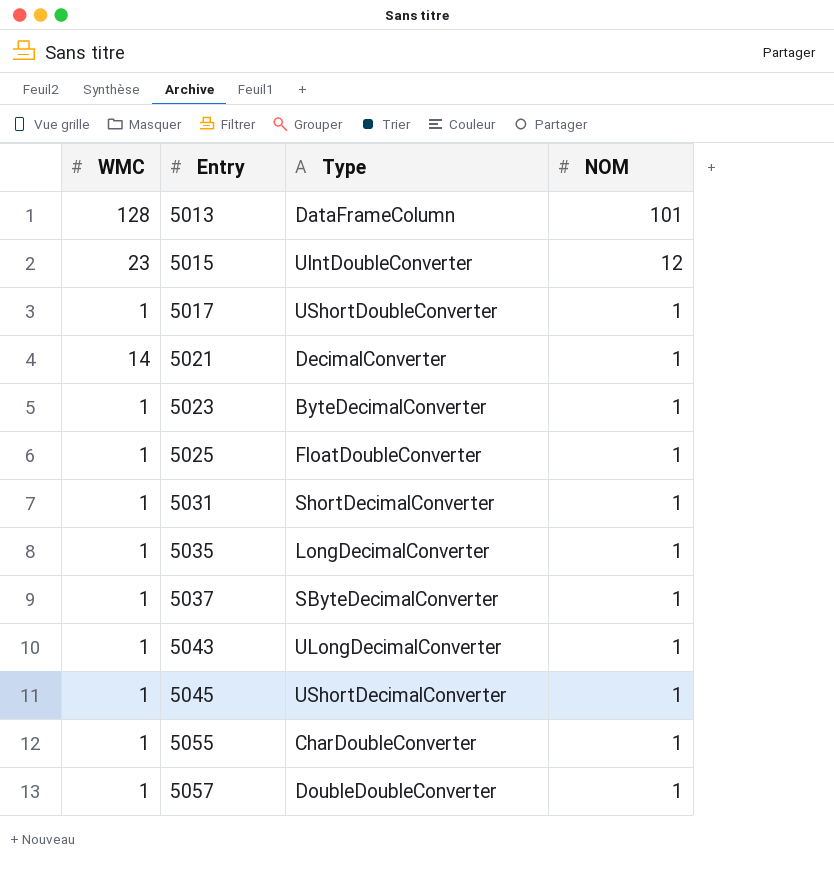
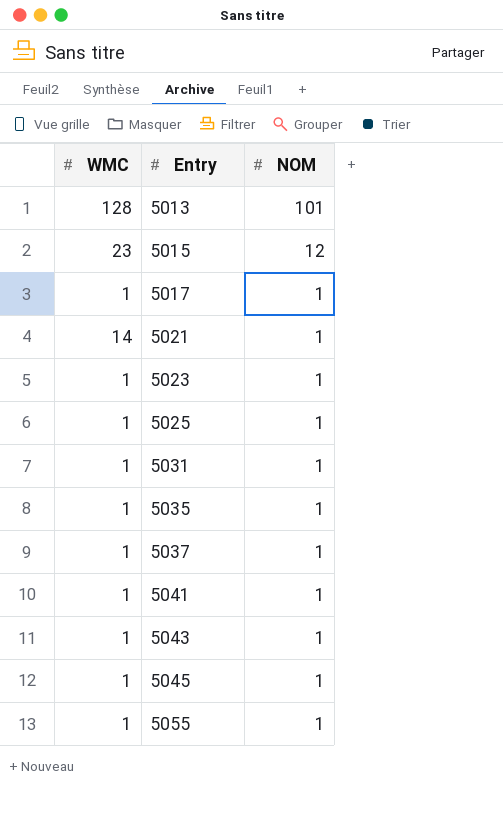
column Type | position: 3 -> none
row 5057: 1 | DoubleDoubleConverter | 1 -> none
row 5041: none -> 1 | 1

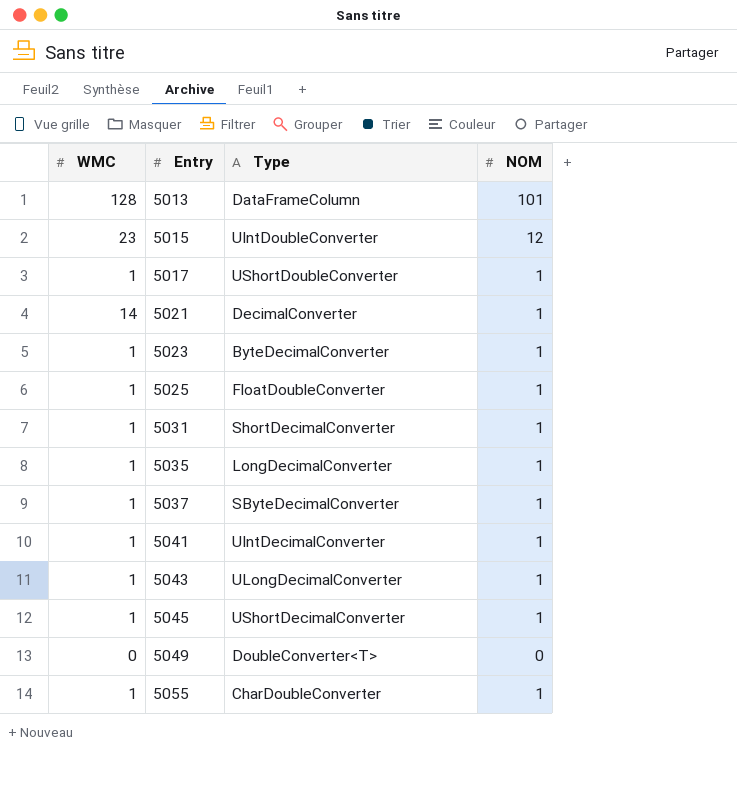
column Type | position: none -> 3
row 5049: none -> 0 | DoubleConverter<T> | 0

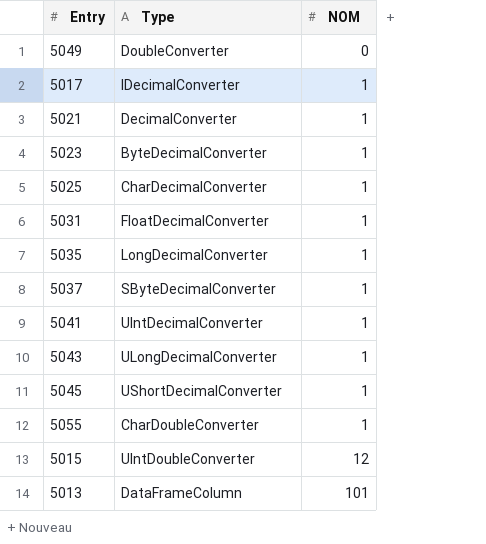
row order: Entry ascending -> NOM ascending
column WMC | position: 1 -> none
5049 | Type: DoubleConverter<T> -> DoubleConverter
5017 | Type: UShortDoubleConverter -> IDecimalConverter
5025 | Type: FloatDoubleConverter -> CharDecimalConverter
5031 | Type: ShortDecimalConverter -> FloatDecimalConverter

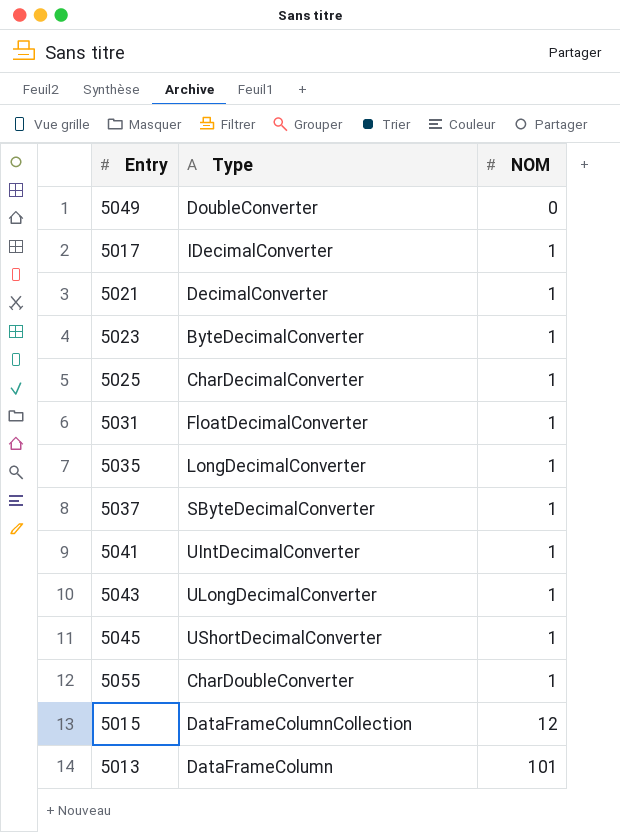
5015 | Type: UIntDoubleConverter -> DataFrameColumnCollection

